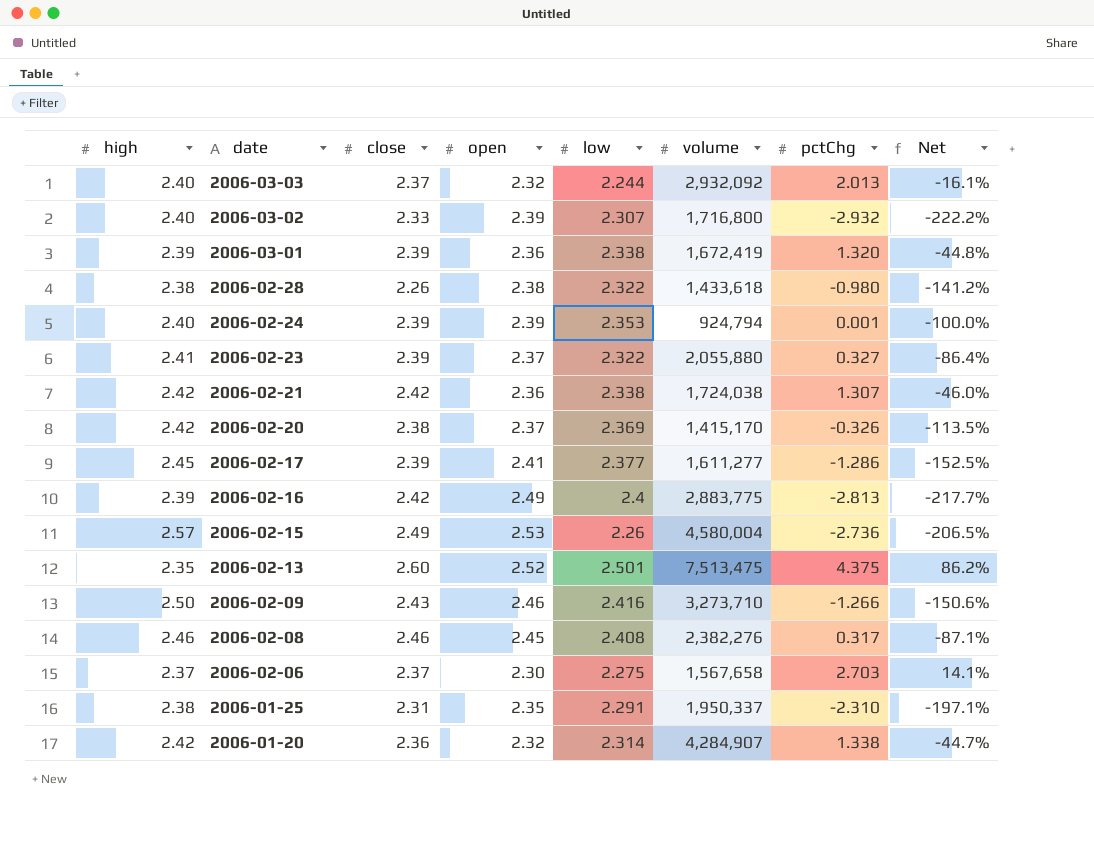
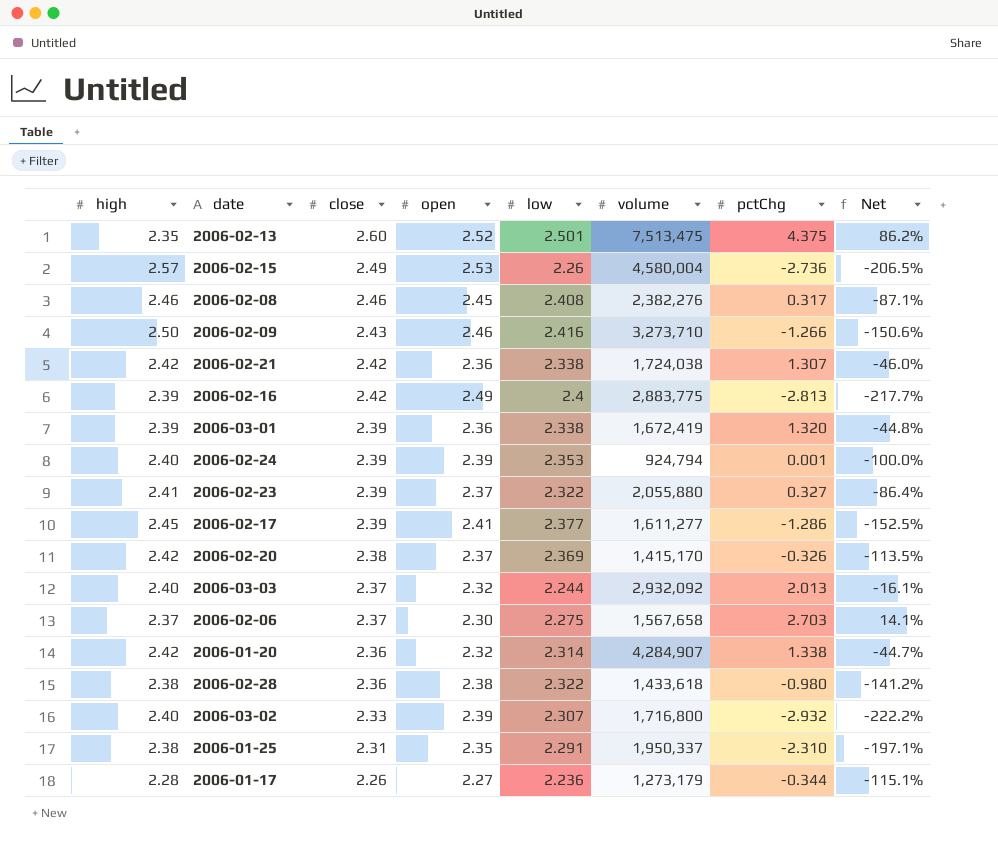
row order: date descending -> close descending
2006-02-28 | close: 2.26 -> 2.36
row 2006-01-17: none -> 2.28 | 2.26 | 2.27 | 2.236 | 1,273,179 | -0.344 | -115.1%

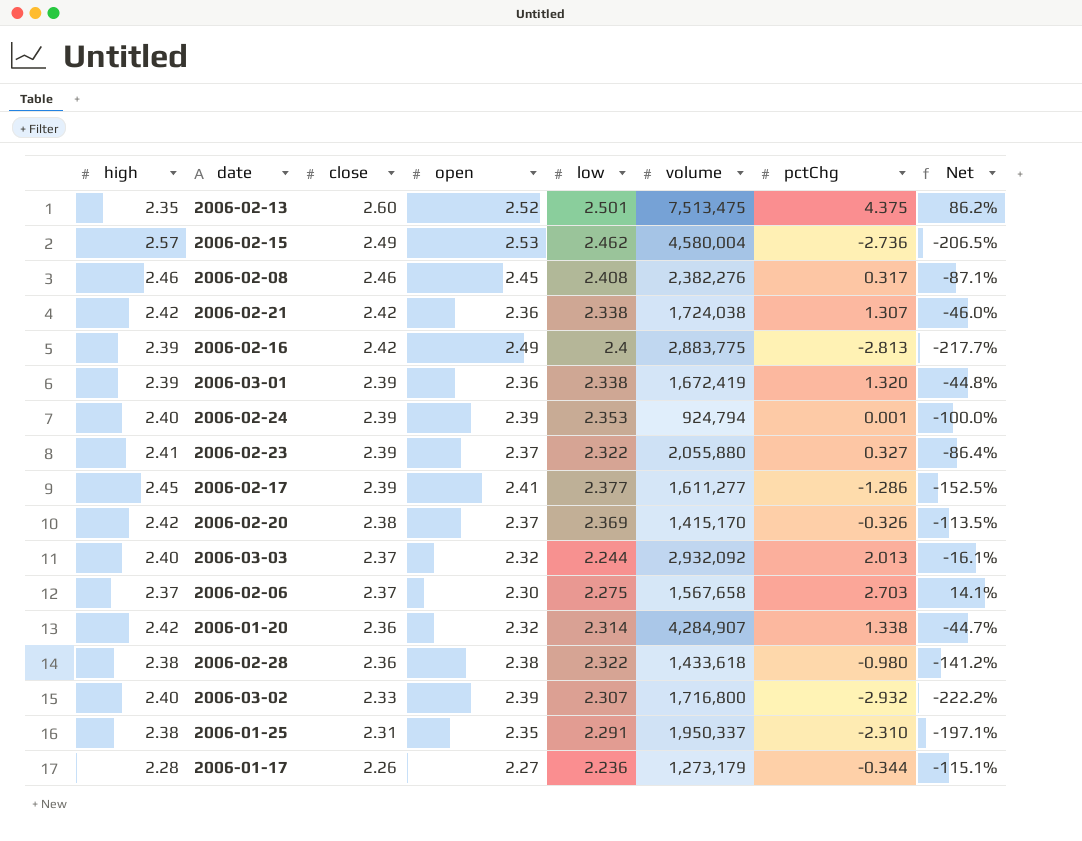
row 2006-02-09: 2.50 | 2.43 | 2.46 | 2.416 | 3,273,710 | -1.266 | -150.6% -> none
2006-02-15 | low: 2.26 -> 2.462

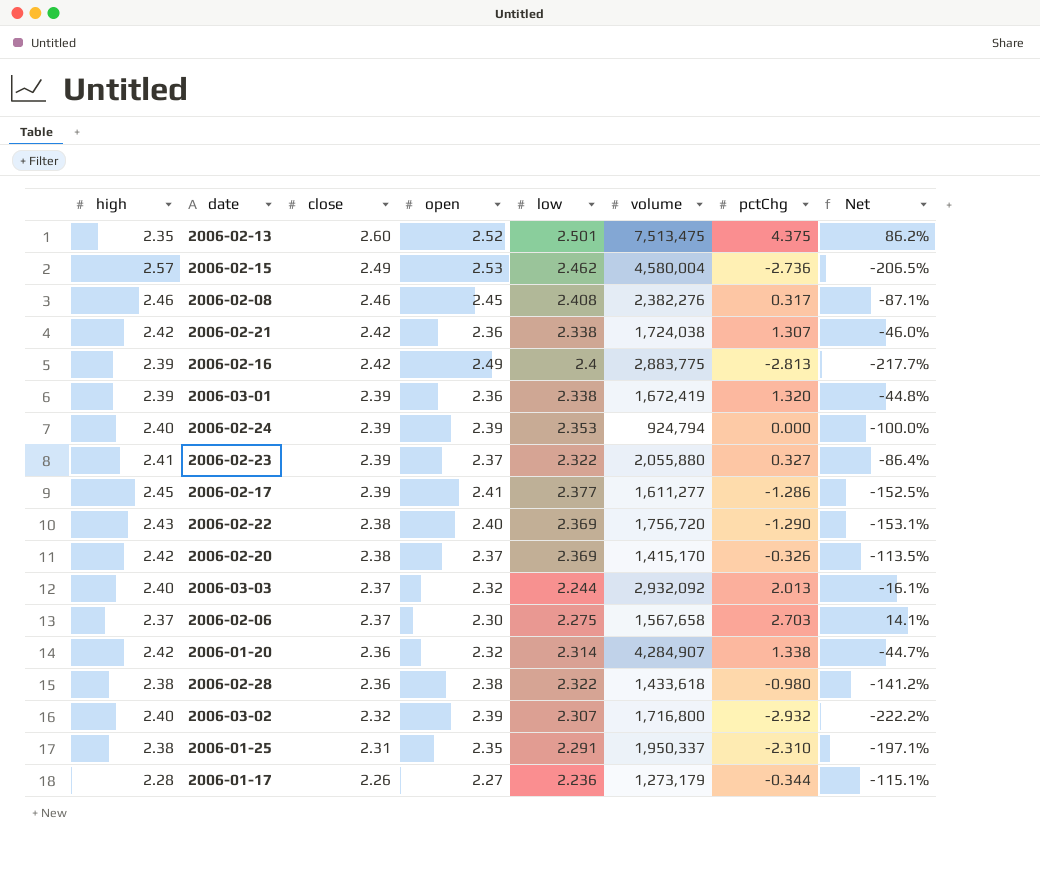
2006-02-24 | pctChg: 0.001 -> 0.000
row 2006-02-22: none -> 2.43 | 2.38 | 2.40 | 2.369 | 1,756,720 | -1.290 | -153.1%
2006-03-02 | close: 2.33 -> 2.32

